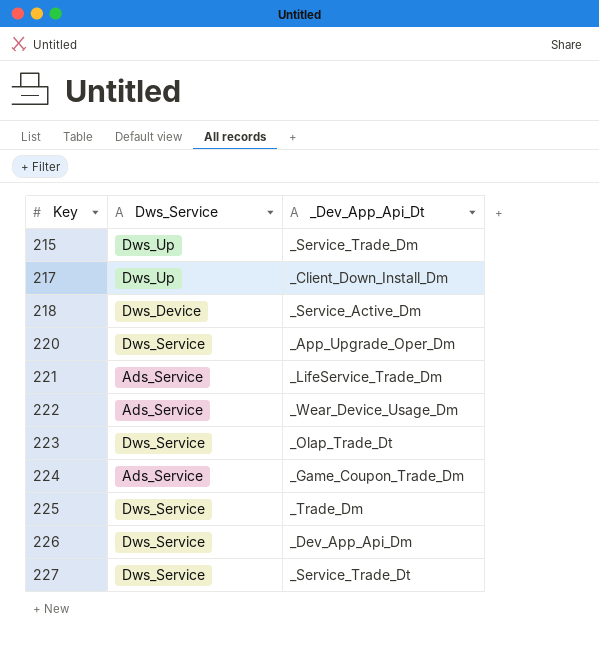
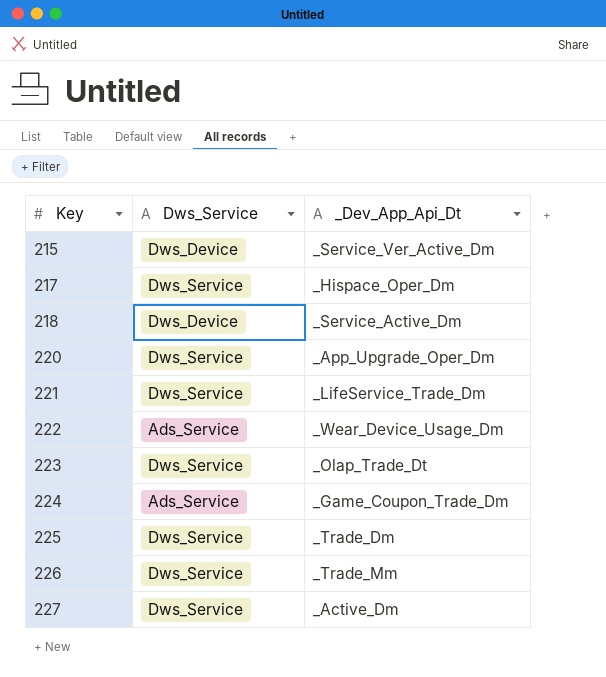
215 | Dws_Service: Dws_Up -> Dws_Device
215 | _Dev_App_Api_Dt: _Service_Trade_Dm -> _Service_Ver_Active_Dm
217 | Dws_Service: Dws_Up -> Dws_Service
217 | _Dev_App_Api_Dt: _Client_Down_Install_Dm -> _Hispace_Oper_Dm
221 | Dws_Service: Ads_Service -> Dws_Service
226 | _Dev_App_Api_Dt: _Dev_App_Api_Dm -> _Trade_Mm
227 | _Dev_App_Api_Dt: _Service_Trade_Dt -> _Active_Dm

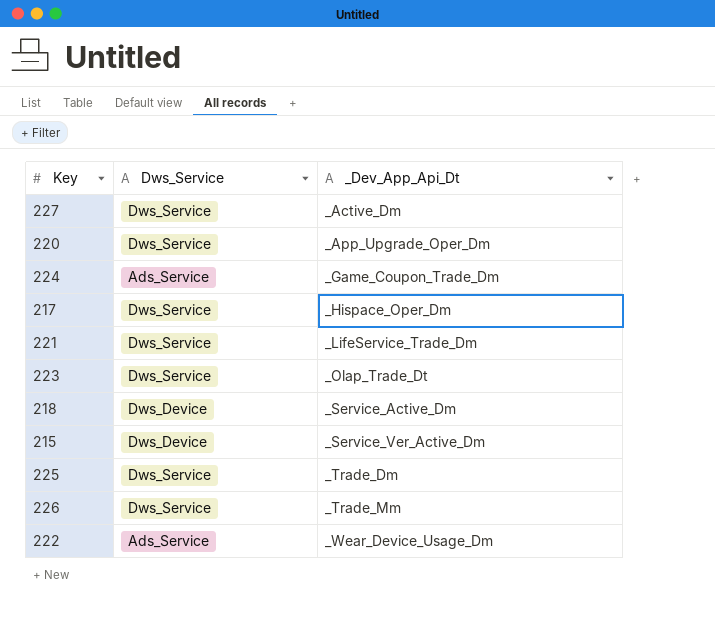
row order: Key ascending -> _Dev_App_Api_Dt ascending

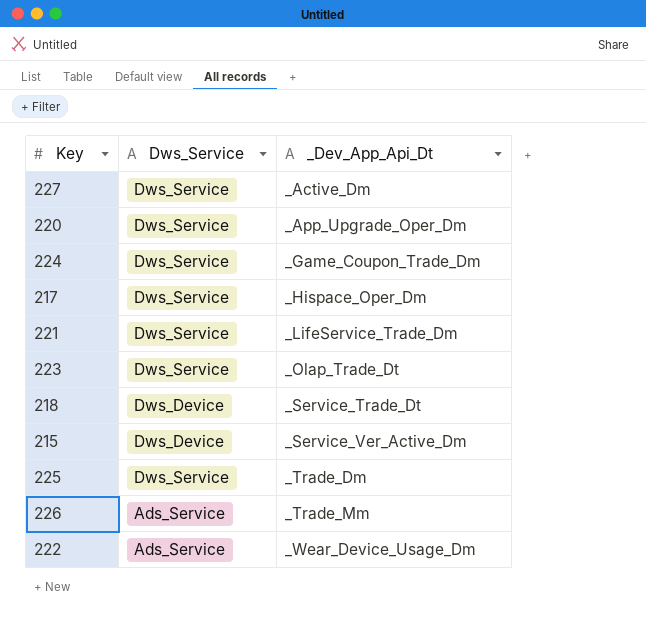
224 | Dws_Service: Ads_Service -> Dws_Service
218 | _Dev_App_Api_Dt: _Service_Active_Dm -> _Service_Trade_Dt
226 | Dws_Service: Dws_Service -> Ads_Service

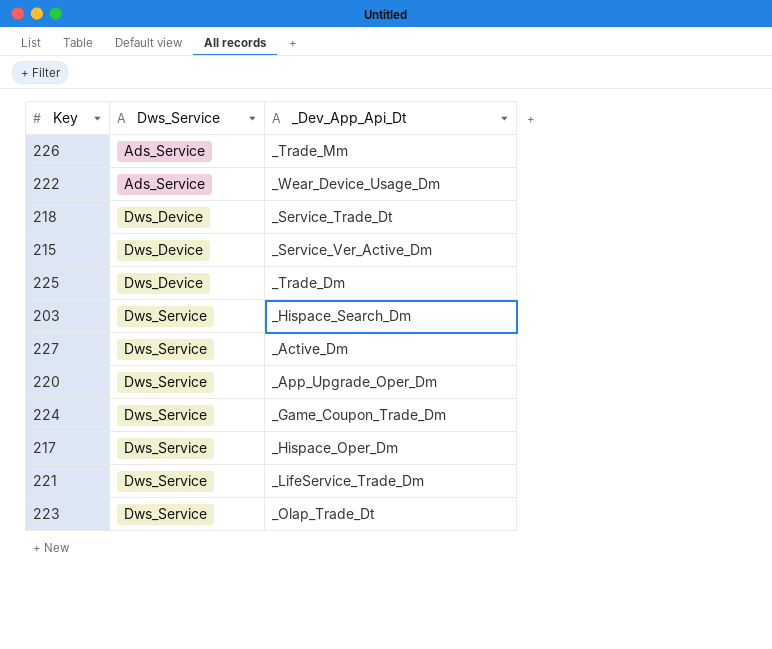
row order: _Dev_App_Api_Dt ascending -> Dws_Service ascending
225 | Dws_Service: Dws_Service -> Dws_Device
row 203: none -> Dws_Service | _Hispace_Search_Dm

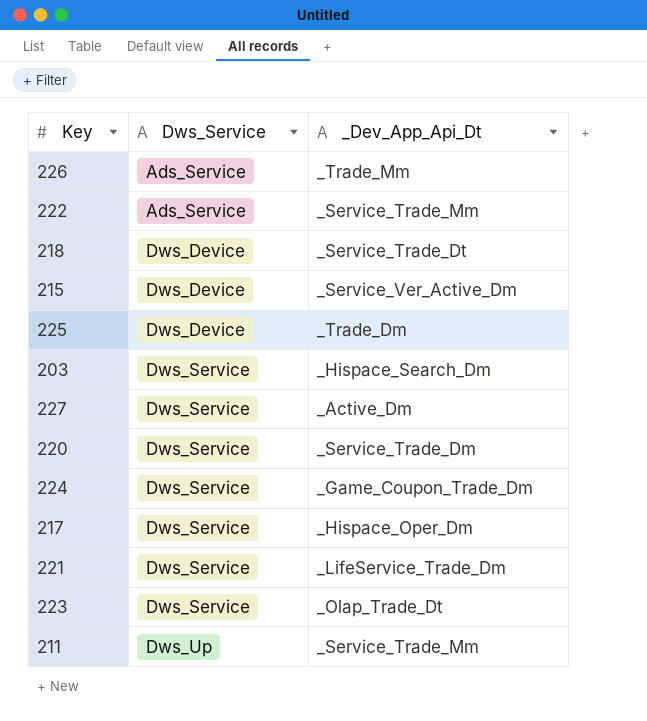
222 | _Dev_App_Api_Dt: _Wear_Device_Usage_Dm -> _Service_Trade_Mm
220 | _Dev_App_Api_Dt: _App_Upgrade_Oper_Dm -> _Service_Trade_Dm
row 211: none -> Dws_Up | _Service_Trade_Mm

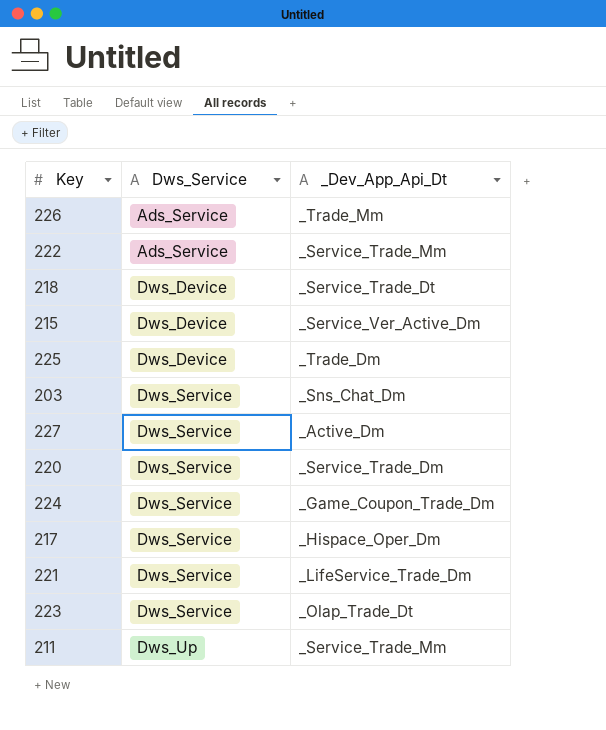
203 | _Dev_App_Api_Dt: _Hispace_Search_Dm -> _Sns_Chat_Dm

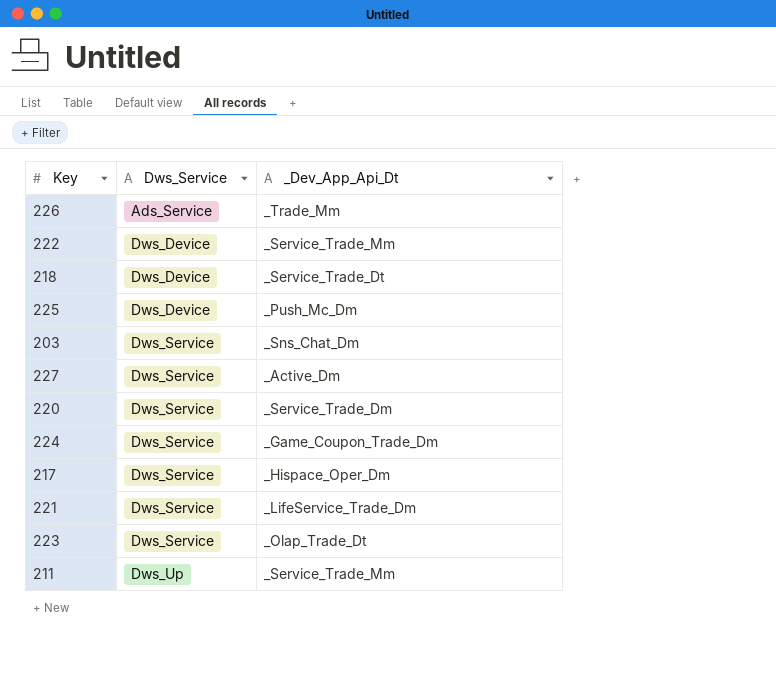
row 215: Dws_Device | _Service_Ver_Active_Dm -> none
222 | Dws_Service: Ads_Service -> Dws_Device
225 | _Dev_App_Api_Dt: _Trade_Dm -> _Push_Mc_Dm

